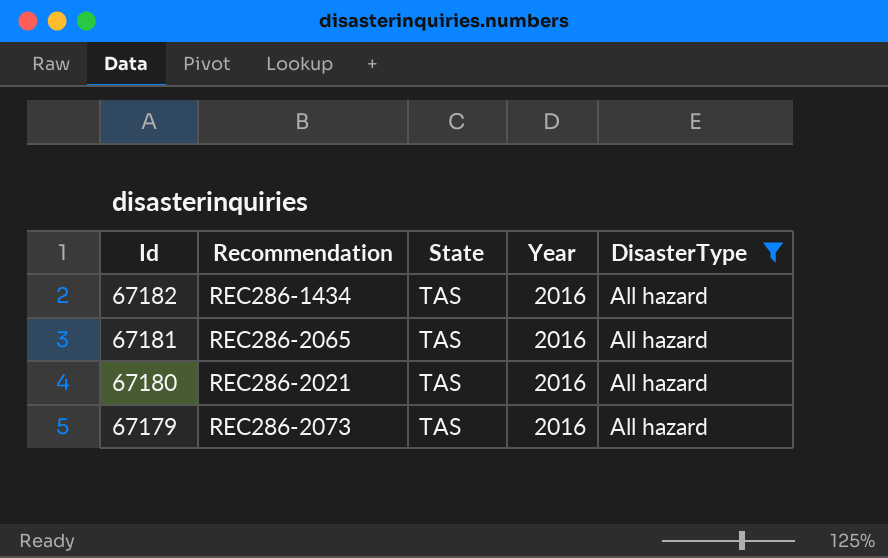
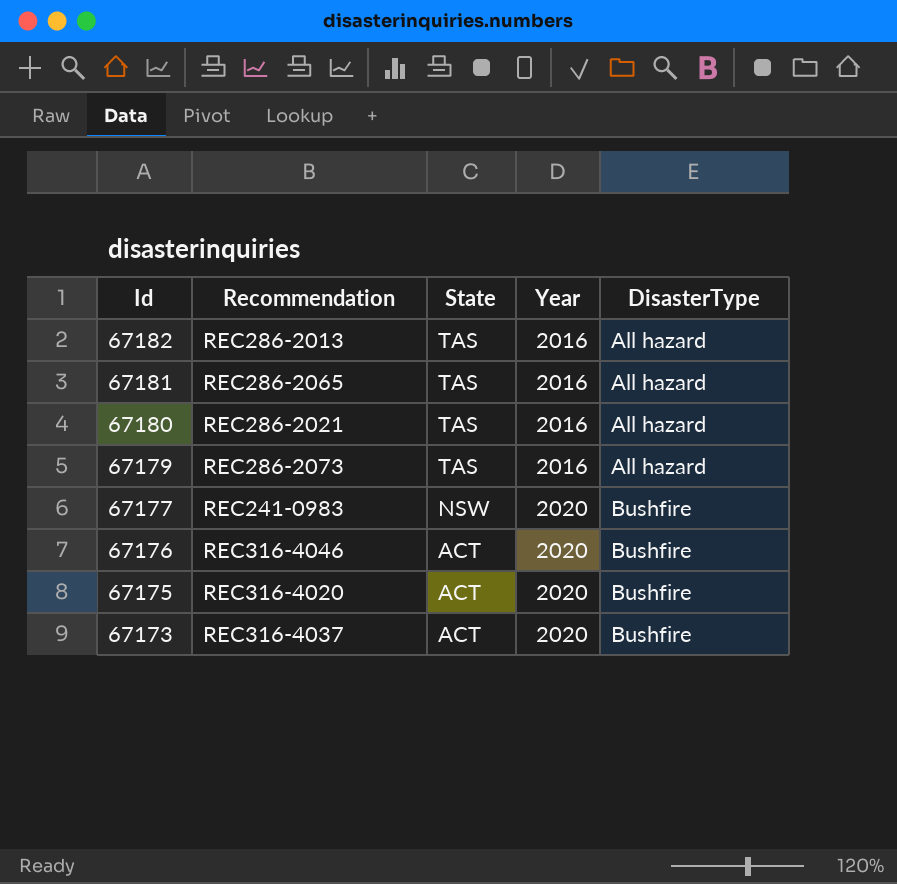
filter: DisasterType = All hazard -> none
67182 | Recommendation: REC286-1434 -> REC286-2013

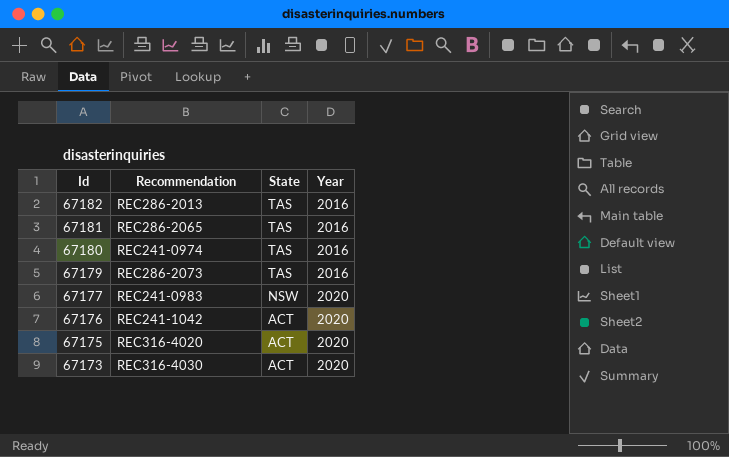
column DisasterType | position: 5 -> none
67180 | Recommendation: REC286-2021 -> REC241-0974
67176 | Recommendation: REC316-4046 -> REC241-1042
67173 | Recommendation: REC316-4037 -> REC316-4030

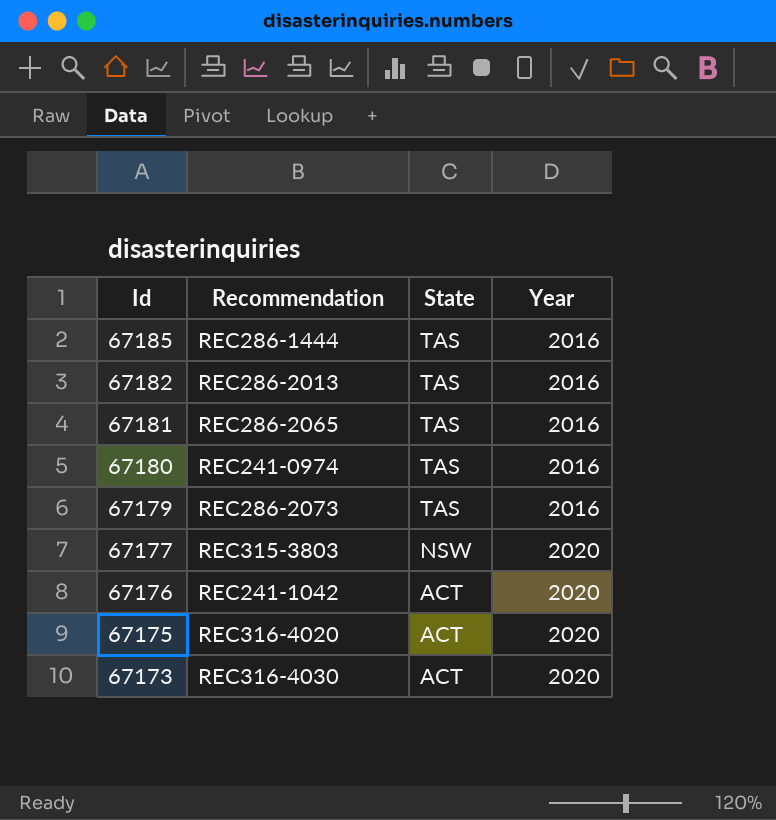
row 67185: none -> REC286-1444 | TAS | 2016
67177 | Recommendation: REC241-0983 -> REC315-3803

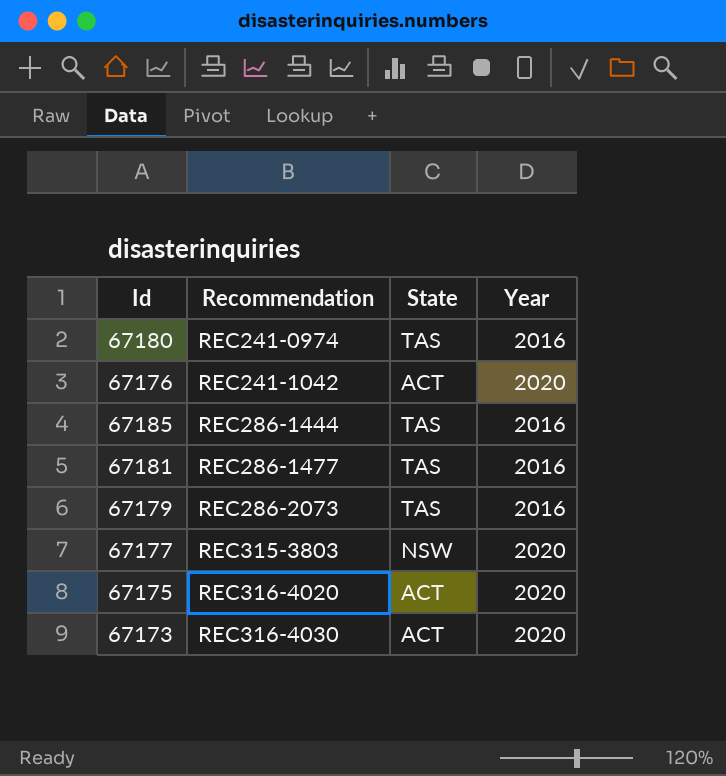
row order: Id descending -> Recommendation ascending
row 67182: REC286-2013 | TAS | 2016 -> none
67181 | Recommendation: REC286-2065 -> REC286-1477

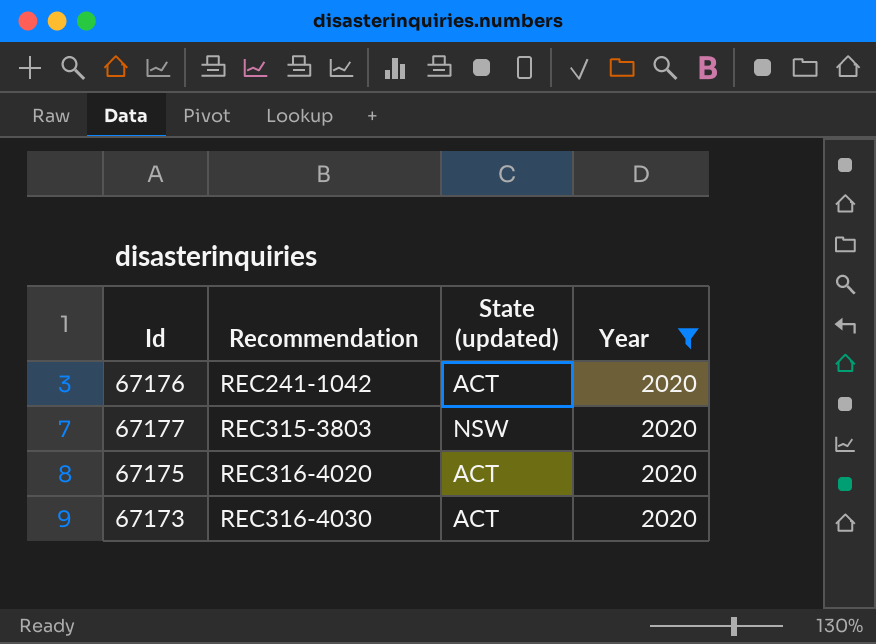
filter: none -> Year = 2020
column name: State -> State (updated)

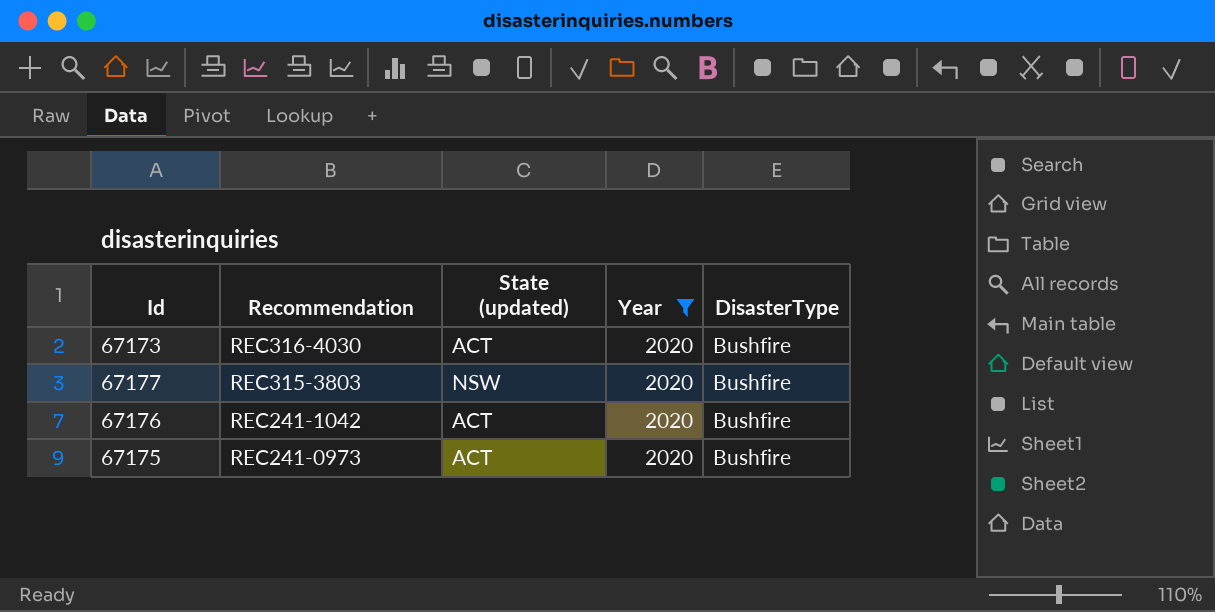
row order: Recommendation ascending -> Recommendation descending
column DisasterType | position: none -> 5
67175 | Recommendation: REC316-4020 -> REC241-0973

